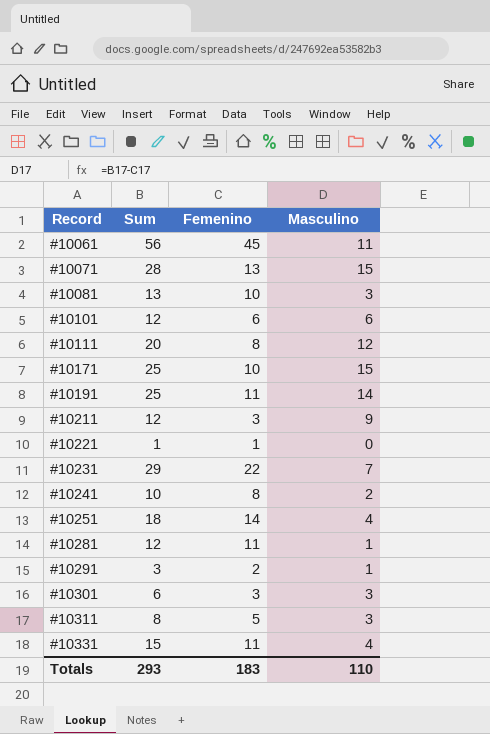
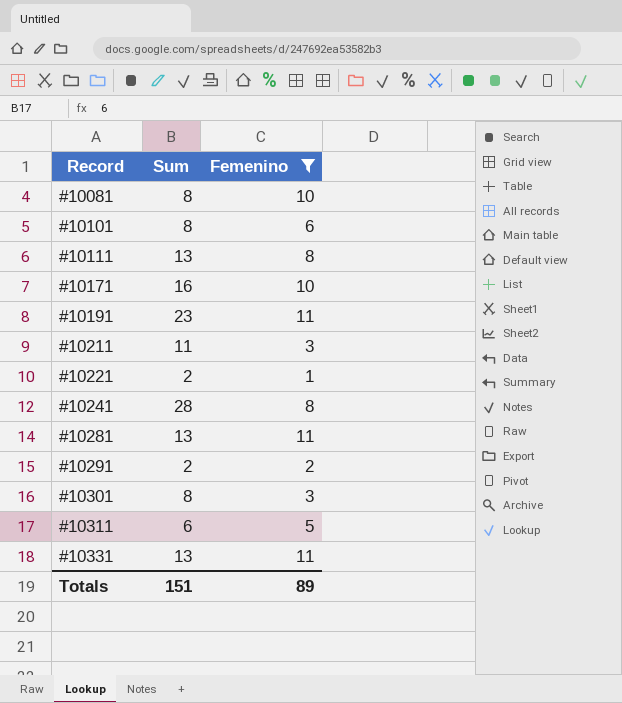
filter: none -> Femenino <= 11
column Masculino | formula: [Sum] - [Femenino] -> none
#10081 | Sum: 13 -> 8
#10101 | Sum: 12 -> 8
#10111 | Sum: 20 -> 13
#10171 | Sum: 25 -> 16
#10191 | Sum: 25 -> 23
#10211 | Sum: 12 -> 11
#10221 | Sum: 1 -> 2
#10241 | Sum: 10 -> 28
#10281 | Sum: 12 -> 13
#10291 | Sum: 3 -> 2
#10301 | Sum: 6 -> 8
#10311 | Sum: 8 -> 6
#10331 | Sum: 15 -> 13
Totals | Sum: 293 -> 151
Totals | Femenino: 183 -> 89

